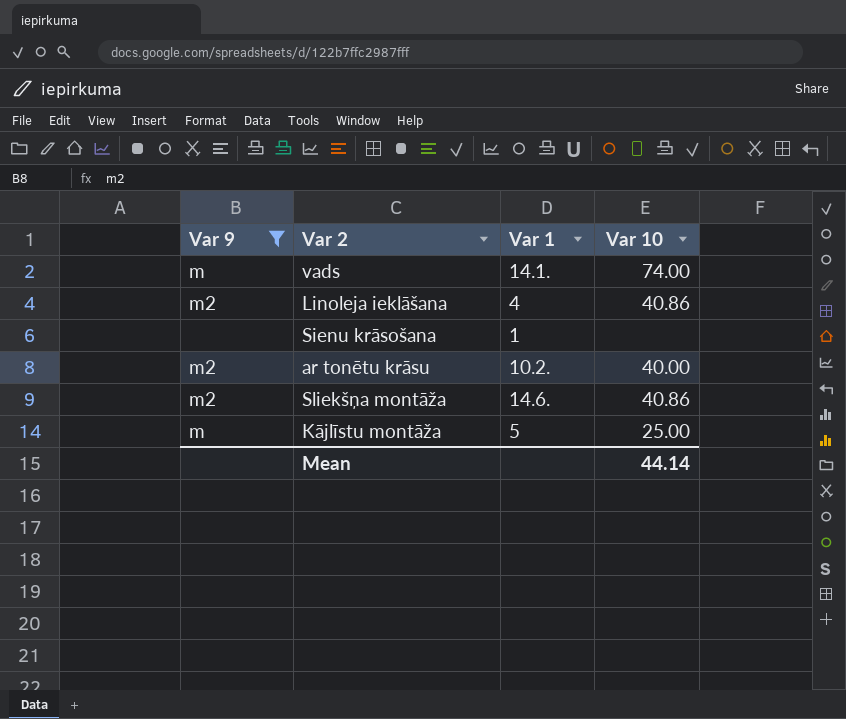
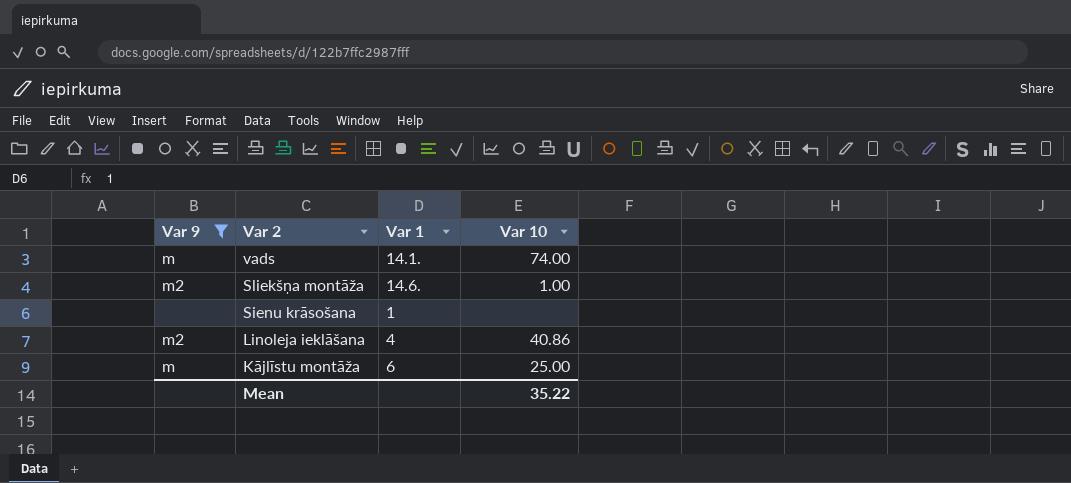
row order: none -> Var 2 descending
row ar tonētu krāsu: m2 | 10.2. | 40.00 -> none
Sliekšņa montāža | Var 10: 40.86 -> 1.00
Kājlīstu montāža | Var 1: 5 -> 6
Mean | Var 10: 44.14 -> 35.22

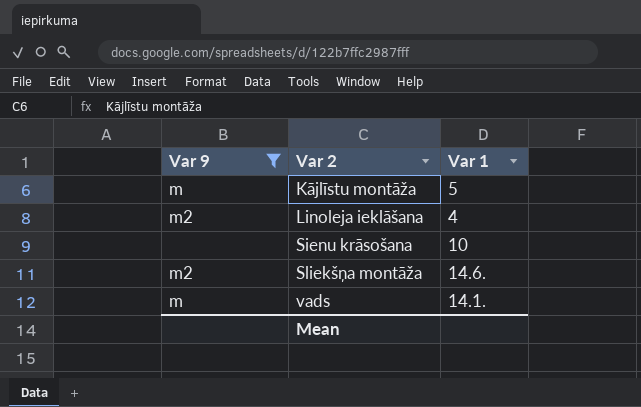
row order: Var 2 descending -> Var 2 ascending
column Var 10 | position: 4 -> none
Kājlīstu montāža | Var 1: 6 -> 5
Sienu krāsošana | Var 1: 1 -> 10

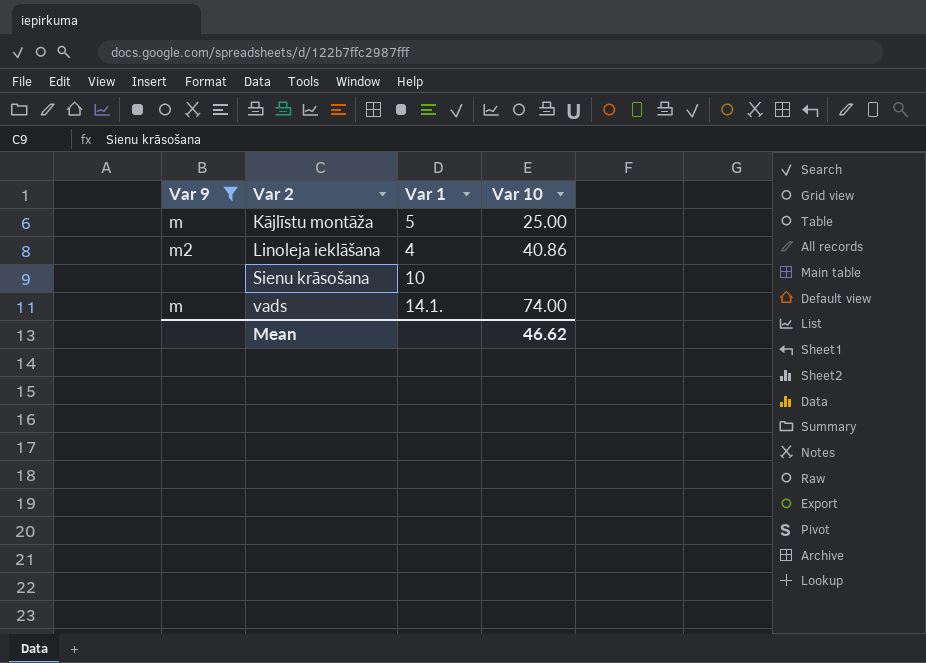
column Var 10 | position: none -> 4
row Sliekšņa montāža: m2 | 14.6. -> none

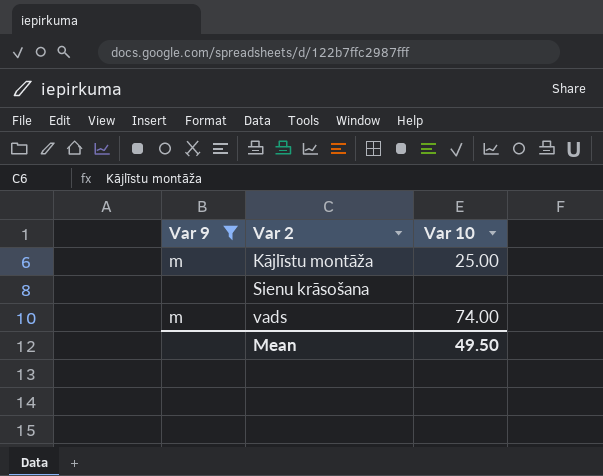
column Var 1 | position: 3 -> none
row Linoleja ieklāšana: m2 | 4 | 40.86 -> none
Mean | Var 10: 46.62 -> 49.50

